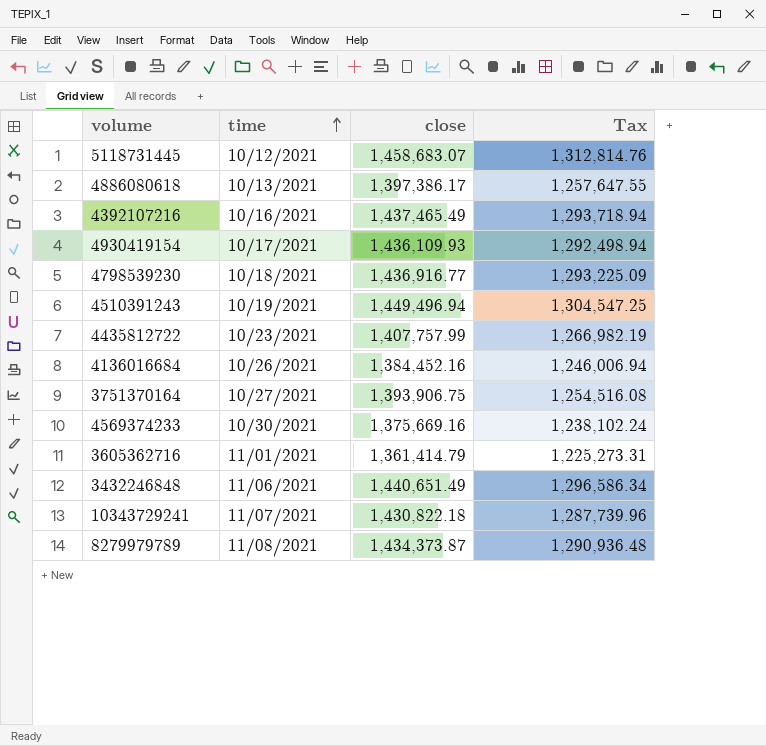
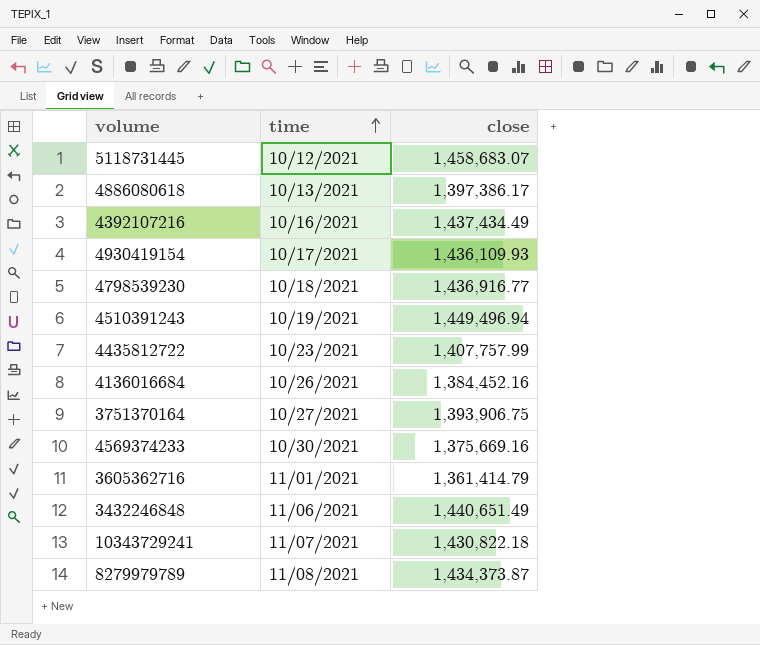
column Tax | formula: [close] * 0.9 -> none
4392107216 | close: 1,437,465.49 -> 1,437,434.49

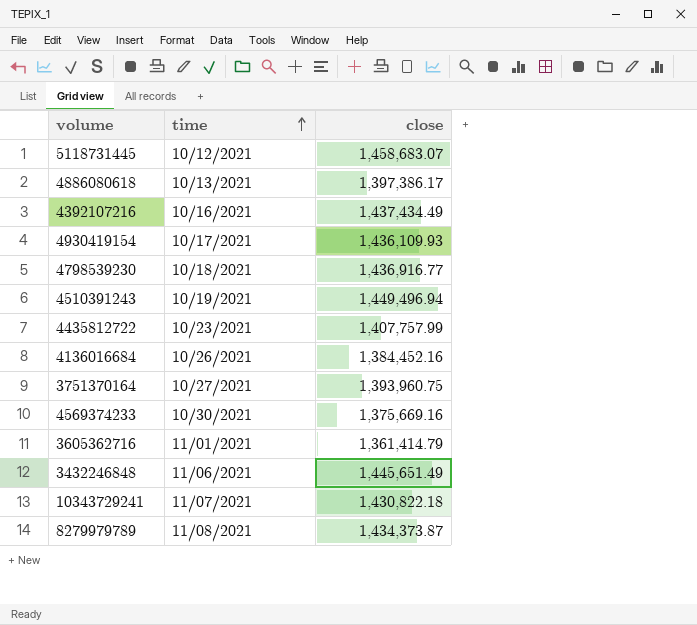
3751370164 | close: 1,393,906.75 -> 1,393,960.75
3432246848 | close: 1,440,651.49 -> 1,445,651.49

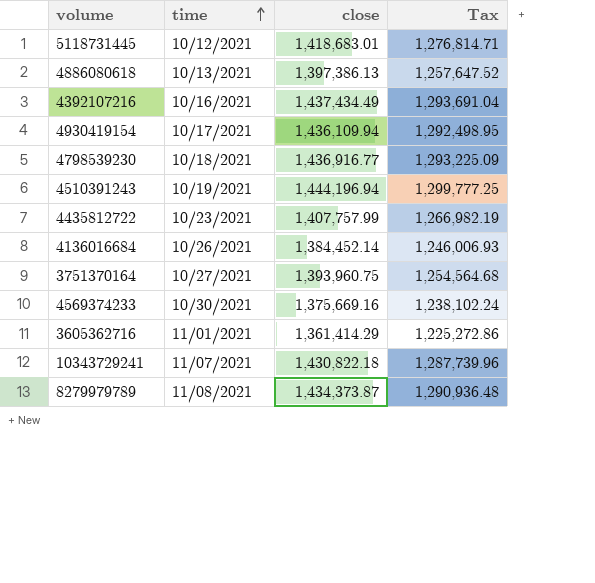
column Tax | formula: none -> [close] * 0.9
row 3432246848: 11/06/2021 | 1,445,651.49 -> none
5118731445 | close: 1,458,683.07 -> 1,418,683.01
4886080618 | close: 1,397,386.17 -> 1,397,386.13
4930419154 | close: 1,436,109.93 -> 1,436,109.94
4510391243 | close: 1,449,496.94 -> 1,444,196.94
4136016684 | close: 1,384,452.16 -> 1,384,452.14
3605362716 | close: 1,361,414.79 -> 1,361,414.29

